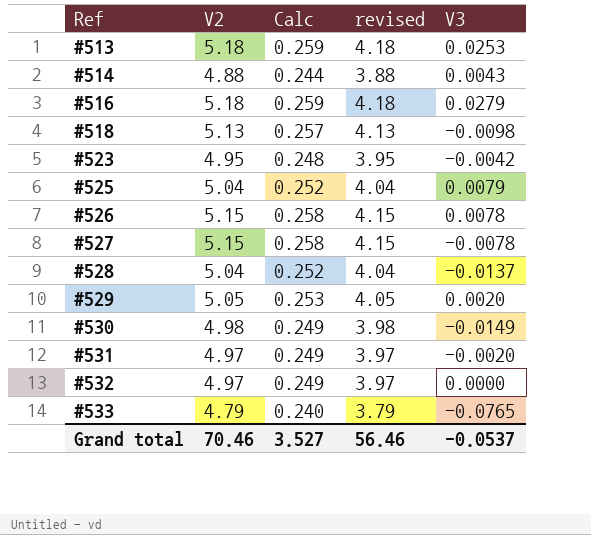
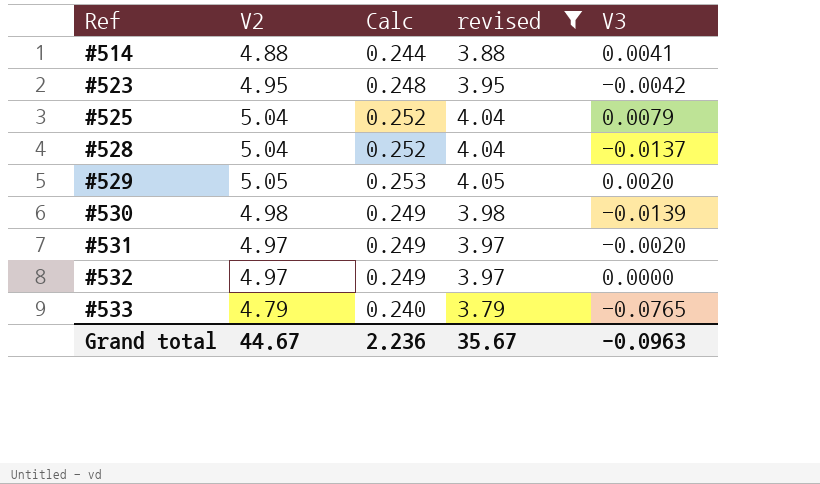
filter: none -> revised <= 4.05
#514 | V3: 0.0043 -> 0.0041
#530 | V3: -0.0149 -> -0.0139
Grand total | V2: 70.46 -> 44.67
Grand total | Calc: 3.527 -> 2.236
Grand total | revised: 56.46 -> 35.67
Grand total | V3: -0.0537 -> -0.0963

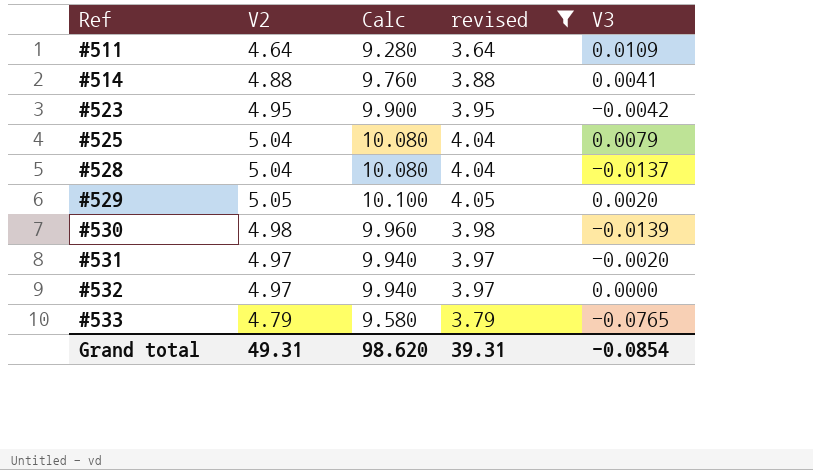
column Calc | formula: [V2] * 0.05 -> [V2] * 2
row #511: none -> 4.64 | 9.280 | 3.64 | 0.0109
Grand total | V2: 44.67 -> 49.31
Grand total | Calc: 2.236 -> 98.620
Grand total | revised: 35.67 -> 39.31
Grand total | V3: -0.0963 -> -0.0854

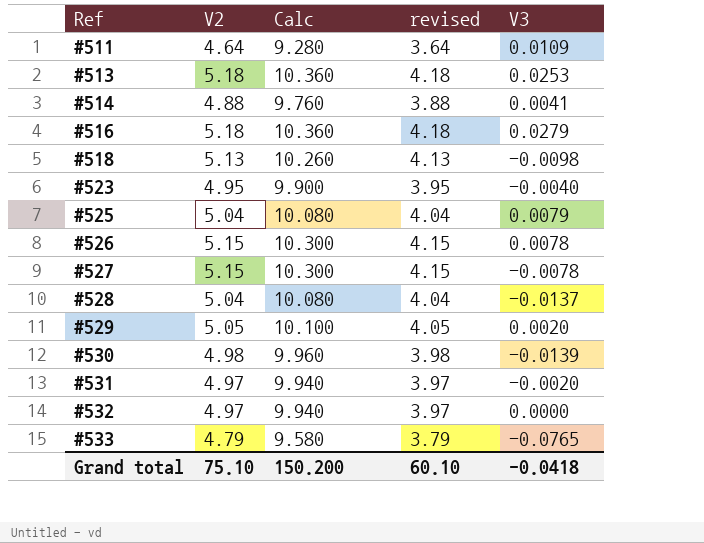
filter: revised <= 4.05 -> none
#523 | V3: -0.0042 -> -0.0040
Grand total | V2: 49.31 -> 75.10
Grand total | Calc: 98.620 -> 150.200
Grand total | revised: 39.31 -> 60.10
Grand total | V3: -0.0854 -> -0.0418

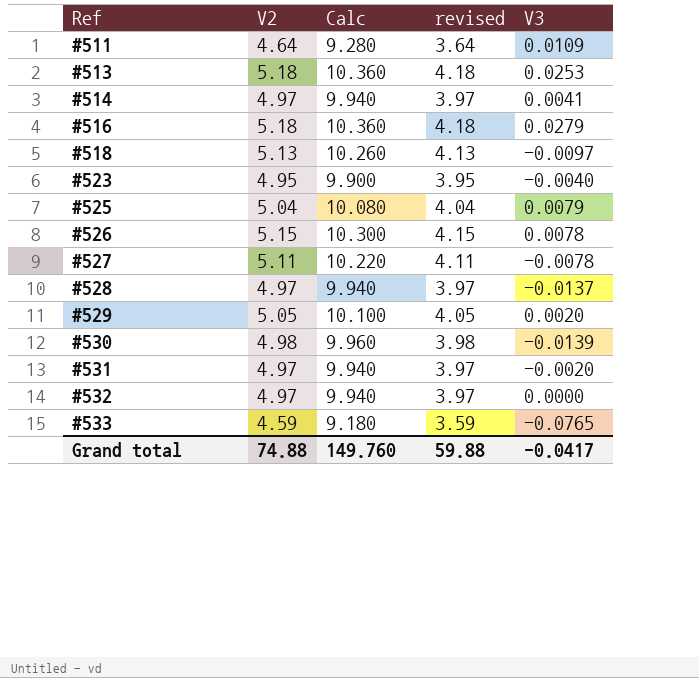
#514 | V2: 4.88 -> 4.97
#514 | Calc: 9.760 -> 9.940
#514 | revised: 3.88 -> 3.97
#518 | V3: -0.0098 -> -0.0097
#527 | V2: 5.15 -> 5.11
#527 | Calc: 10.300 -> 10.220
#527 | revised: 4.15 -> 4.11
#528 | V2: 5.04 -> 4.97
#528 | Calc: 10.080 -> 9.940
#528 | revised: 4.04 -> 3.97
#533 | V2: 4.79 -> 4.59
#533 | Calc: 9.580 -> 9.180
#533 | revised: 3.79 -> 3.59
Grand total | V2: 75.10 -> 74.88
Grand total | Calc: 150.200 -> 149.760
Grand total | revised: 60.10 -> 59.88
Grand total | V3: -0.0418 -> -0.0417

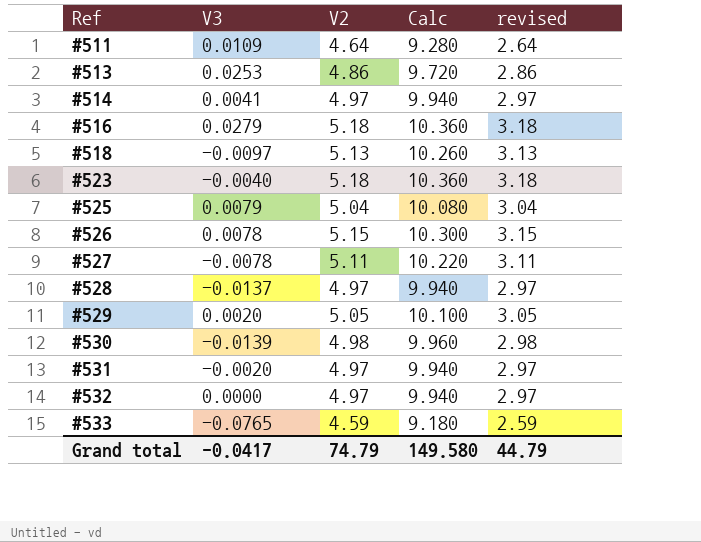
column V3 | position: 5 -> 2
column revised | formula: [V2] - 1 -> [V2] - 2
#513 | V2: 5.18 -> 4.86
#513 | Calc: 10.360 -> 9.720
#523 | V2: 4.95 -> 5.18
#523 | Calc: 9.900 -> 10.360
Grand total | V2: 74.88 -> 74.79
Grand total | Calc: 149.760 -> 149.580
Grand total | revised: 59.88 -> 44.79

